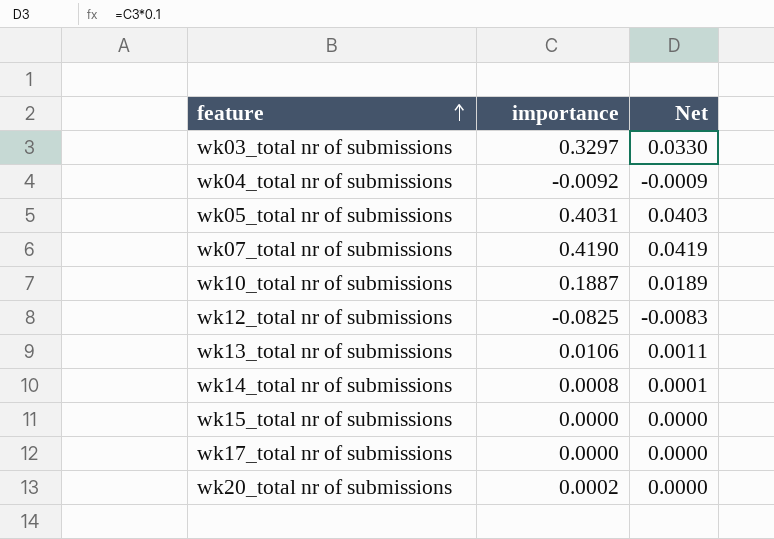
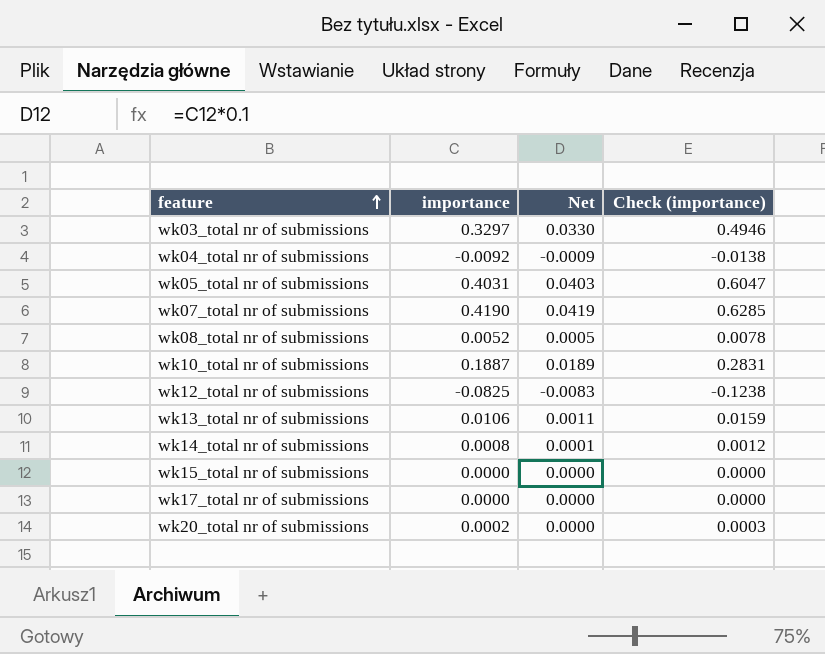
column Check (importance) | formula: none -> [importance] * 1.5
row wk08_total nr of submissions: none -> 0.0052 | 0.0005 | 0.0078

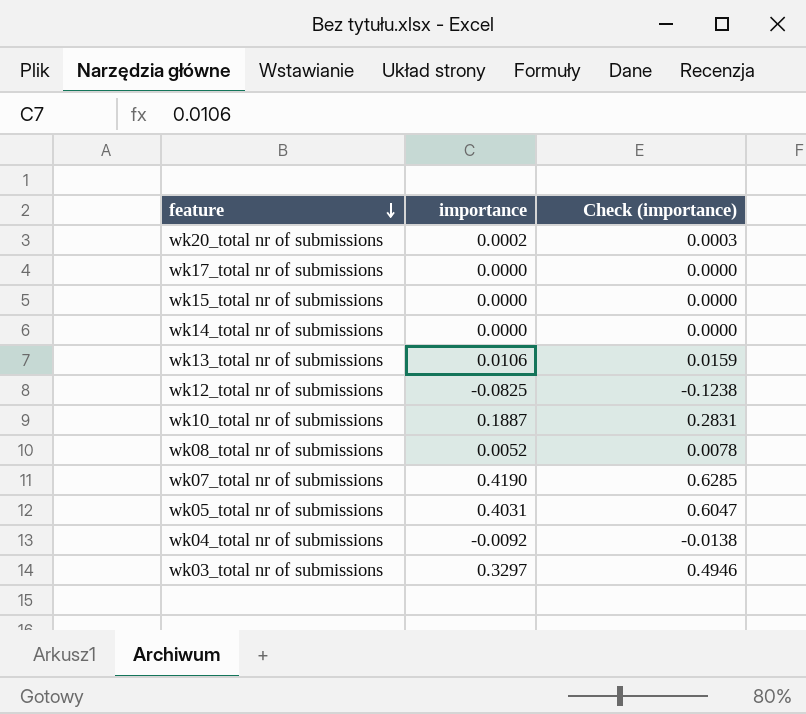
row order: feature ascending -> feature descending
column Net | formula: [importance] * 0.1 -> none
wk14_total nr of submissions | importance: 0.0008 -> 0.0000
wk14_total nr of submissions | Check (importance): 0.0012 -> 0.0000

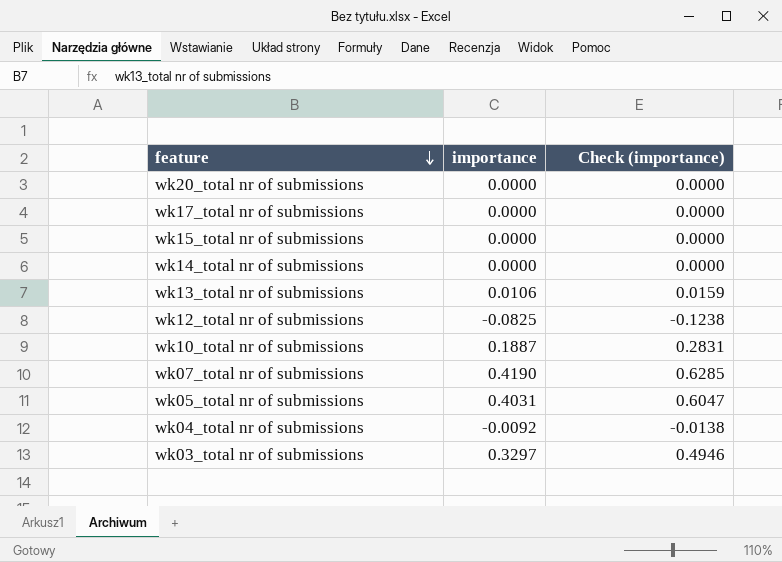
row wk08_total nr of submissions: 0.0052 | 0.0078 -> none
wk20_total nr of submissions | importance: 0.0002 -> 0.0000
wk20_total nr of submissions | Check (importance): 0.0003 -> 0.0000

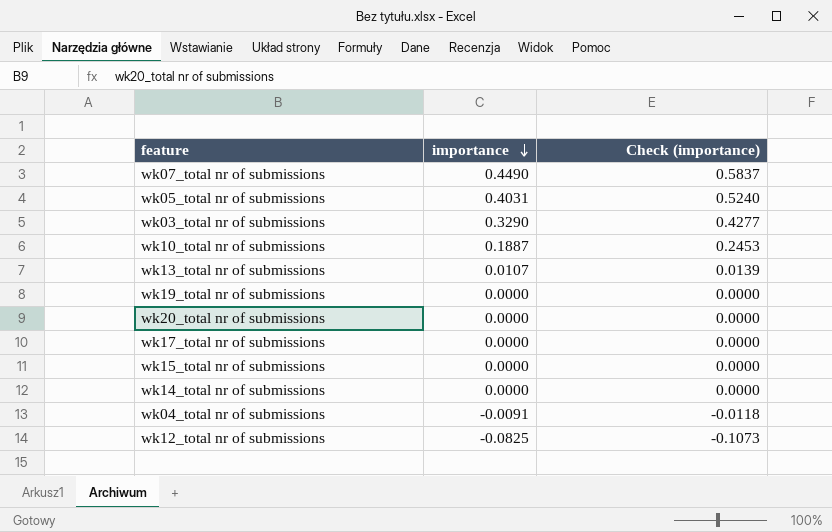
row order: feature descending -> importance descending
column Check (importance) | formula: [importance] * 1.5 -> [importance] * 1.3
wk07_total nr of submissions | importance: 0.4190 -> 0.4490
wk03_total nr of submissions | importance: 0.3297 -> 0.3290
wk13_total nr of submissions | importance: 0.0106 -> 0.0107
row wk19_total nr of submissions: none -> 0.0000 | 0.0000
wk04_total nr of submissions | importance: -0.0092 -> -0.0091

